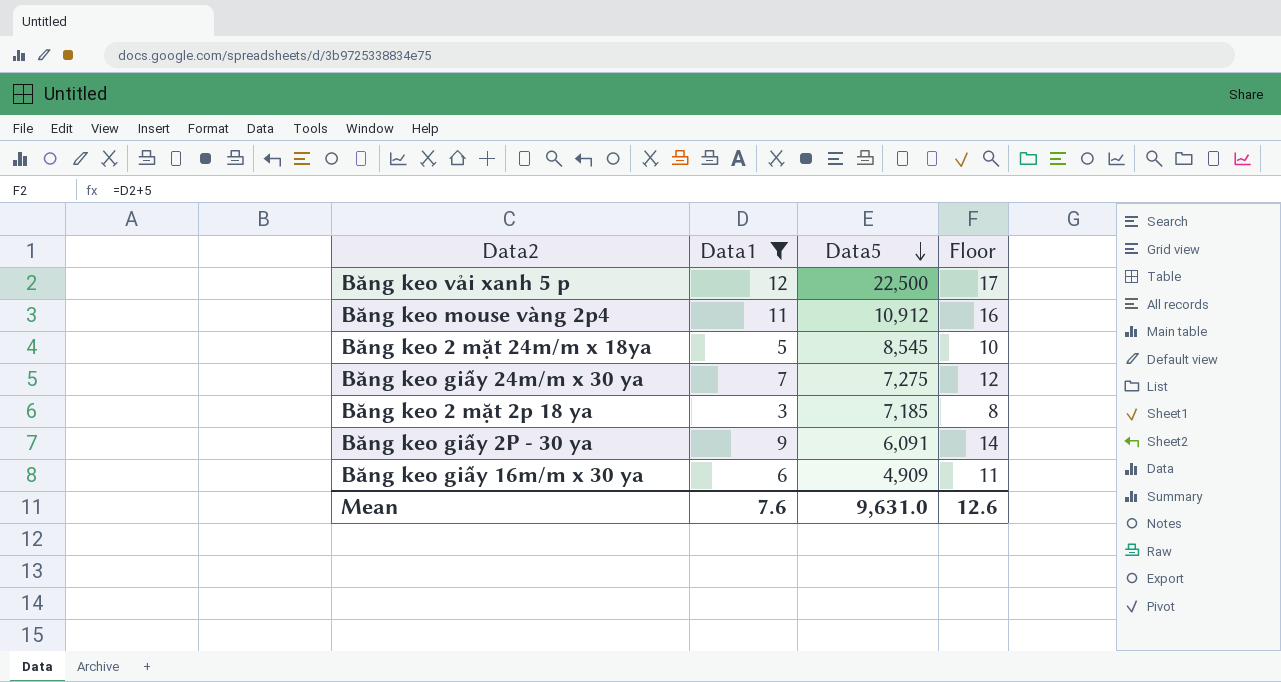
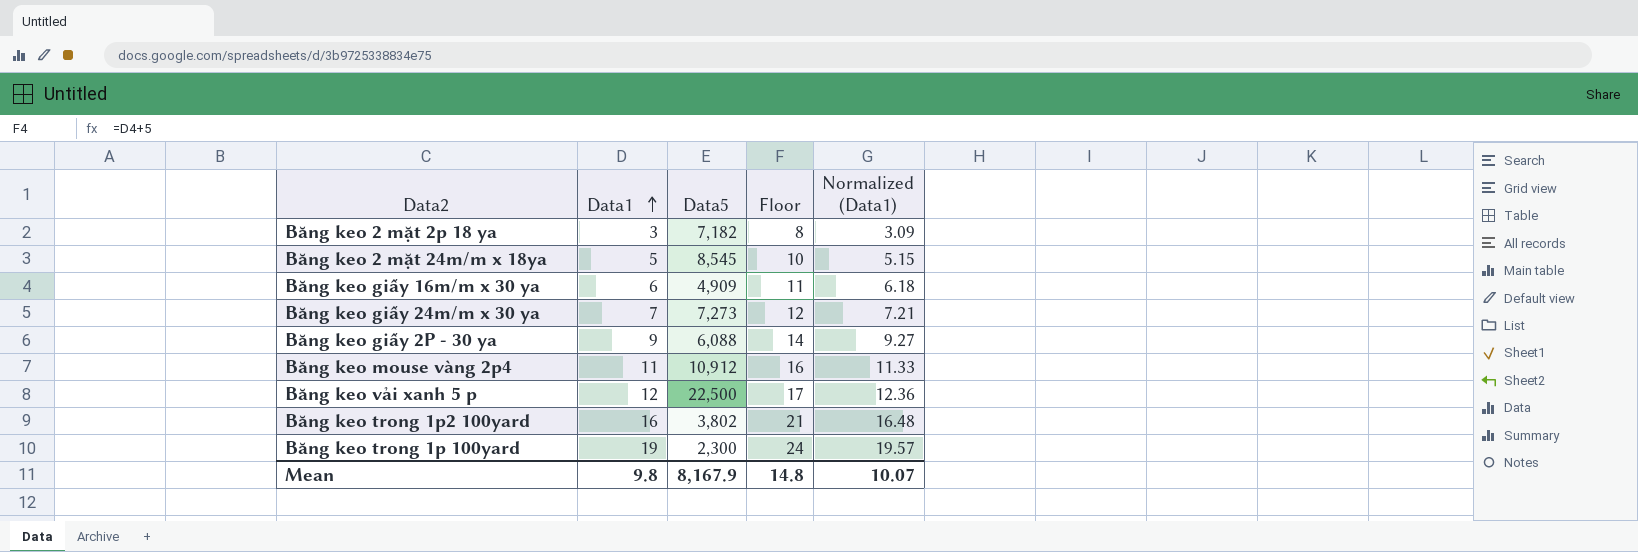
filter: Data1 <= 12 -> none
row order: Data5 descending -> Data1 ascending
column Normalized (Data1) | formula: none -> [Data1] * 1.03
Băng keo 2 mặt 2p 18 ya | Data5: 7,185 -> 7,182
Băng keo giấy 24m/m x 30 ya | Data5: 7,275 -> 7,273
Băng keo giấy 2P - 30 ya | Data5: 6,091 -> 6,088
Mean | Data1: 7.6 -> 9.8
Mean | Data5: 9,631.0 -> 8,167.9
Mean | Floor: 12.6 -> 14.8

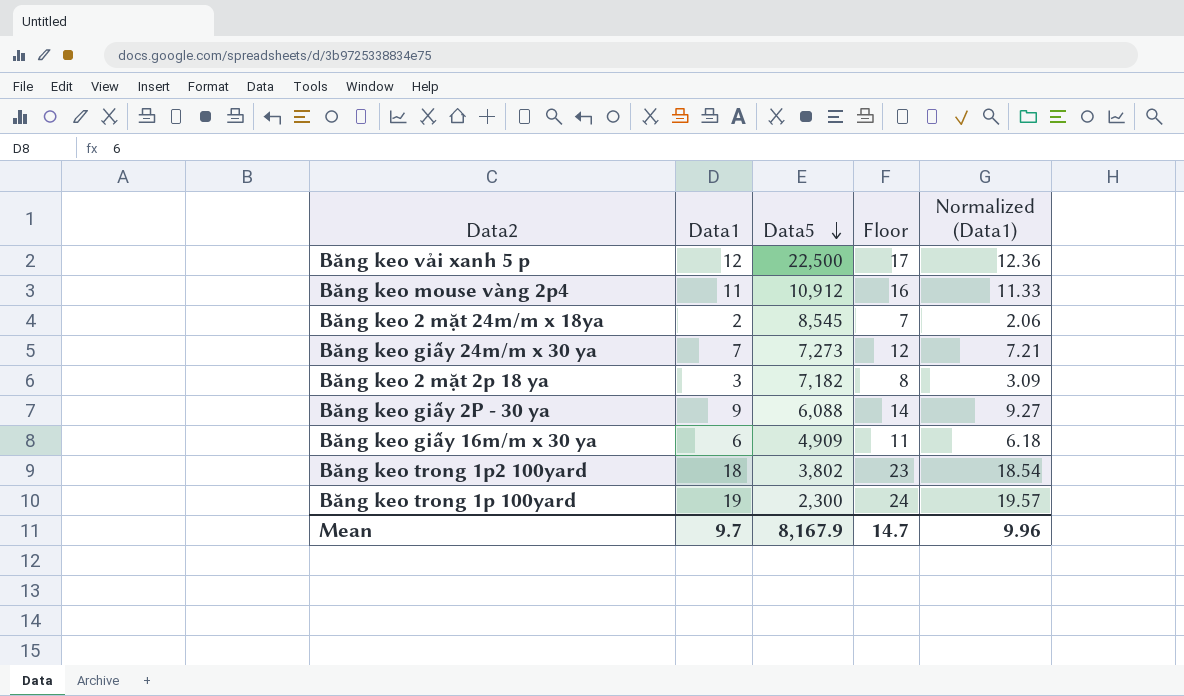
row order: Data1 ascending -> Data5 descending
Băng keo 2 mặt 24m/m x 18ya | Data1: 5 -> 2
Băng keo 2 mặt 24m/m x 18ya | Floor: 10 -> 7
Băng keo 2 mặt 24m/m x 18ya | Normalized (Data1): 5.15 -> 2.06
Băng keo trong 1p2 100yard | Data1: 16 -> 18
Băng keo trong 1p2 100yard | Floor: 21 -> 23
Băng keo trong 1p2 100yard | Normalized (Data1): 16.48 -> 18.54
Mean | Data1: 9.8 -> 9.7
Mean | Floor: 14.8 -> 14.7
Mean | Normalized (Data1): 10.07 -> 9.96

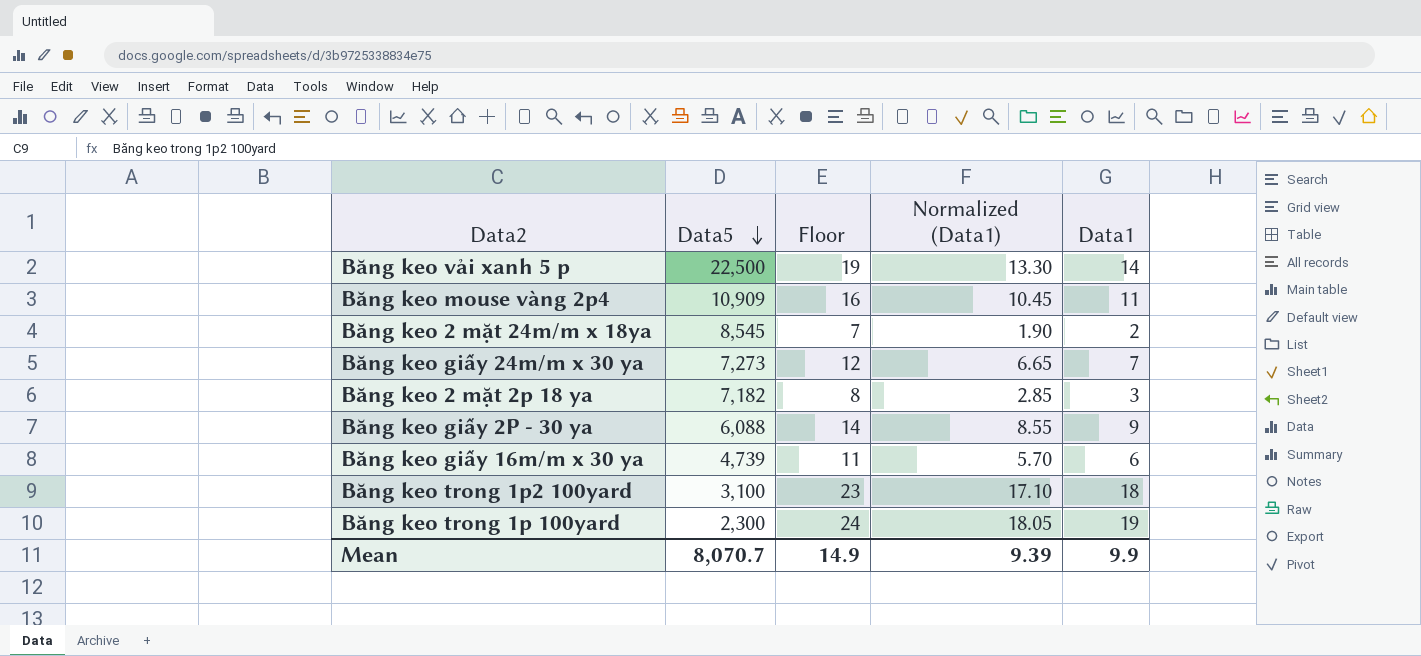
column Normalized (Data1) | formula: [Data1] * 1.03 -> [Data1] * 0.95
column Data1 | position: 2 -> 5
Băng keo vải xanh 5 p | Floor: 17 -> 19
Băng keo vải xanh 5 p | Data1: 12 -> 14
Băng keo mouse vàng 2p4 | Data5: 10,912 -> 10,909
Băng keo giấy 16m/m x 30 ya | Data5: 4,909 -> 4,739
Băng keo trong 1p2 100yard | Data5: 3,802 -> 3,100
Mean | Data5: 8,167.9 -> 8,070.7
Mean | Floor: 14.7 -> 14.9
Mean | Normalized (Data1): 9.96 -> 9.39
Mean | Data1: 9.7 -> 9.9

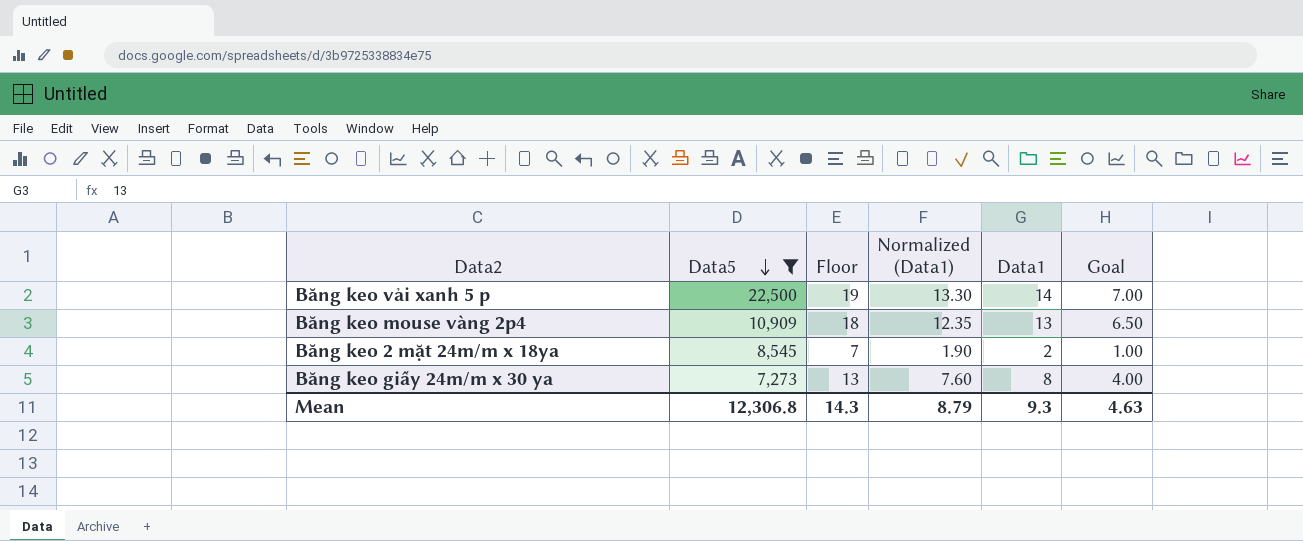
filter: none -> Data5 >= 7,273
column Goal | formula: none -> [Data1] * 0.5
Băng keo mouse vàng 2p4 | Floor: 16 -> 18
Băng keo mouse vàng 2p4 | Normalized (Data1): 10.45 -> 12.35
Băng keo mouse vàng 2p4 | Data1: 11 -> 13
Băng keo giấy 24m/m x 30 ya | Floor: 12 -> 13
Băng keo giấy 24m/m x 30 ya | Normalized (Data1): 6.65 -> 7.60
Băng keo giấy 24m/m x 30 ya | Data1: 7 -> 8
Mean | Data5: 8,070.7 -> 12,306.8
Mean | Floor: 14.9 -> 14.3
Mean | Normalized (Data1): 9.39 -> 8.79
Mean | Data1: 9.9 -> 9.3

